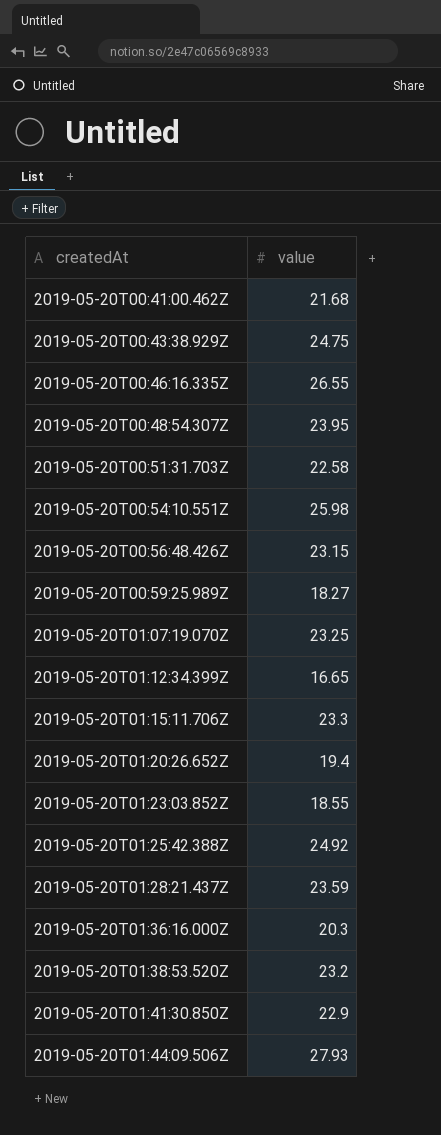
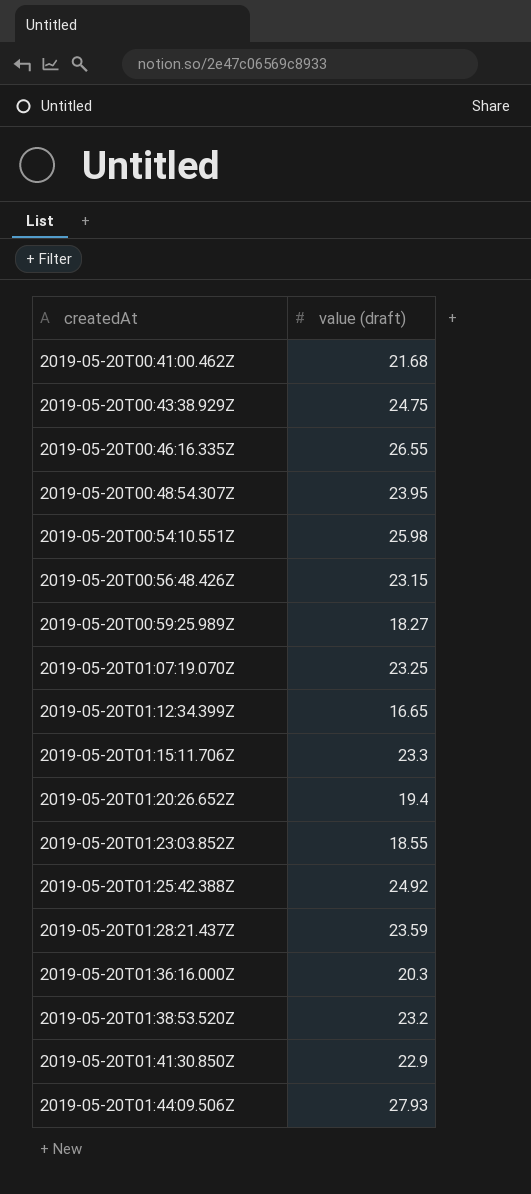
column name: value -> value (draft)
row 2019-05-20T00:51:31.703Z: 22.58 -> none

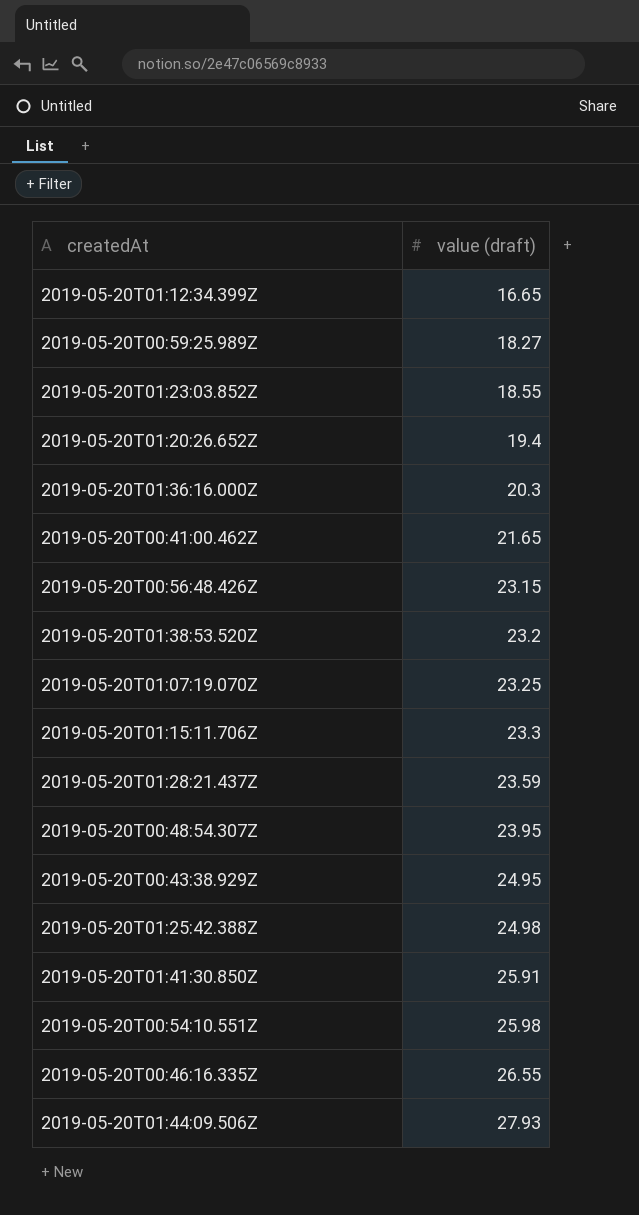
row order: createdAt ascending -> value (draft) ascending
2019-05-20T00:41:00.462Z | value (draft): 21.68 -> 21.65
2019-05-20T00:43:38.929Z | value (draft): 24.75 -> 24.95
2019-05-20T01:25:42.388Z | value (draft): 24.92 -> 24.98
2019-05-20T01:41:30.850Z | value (draft): 22.9 -> 25.91

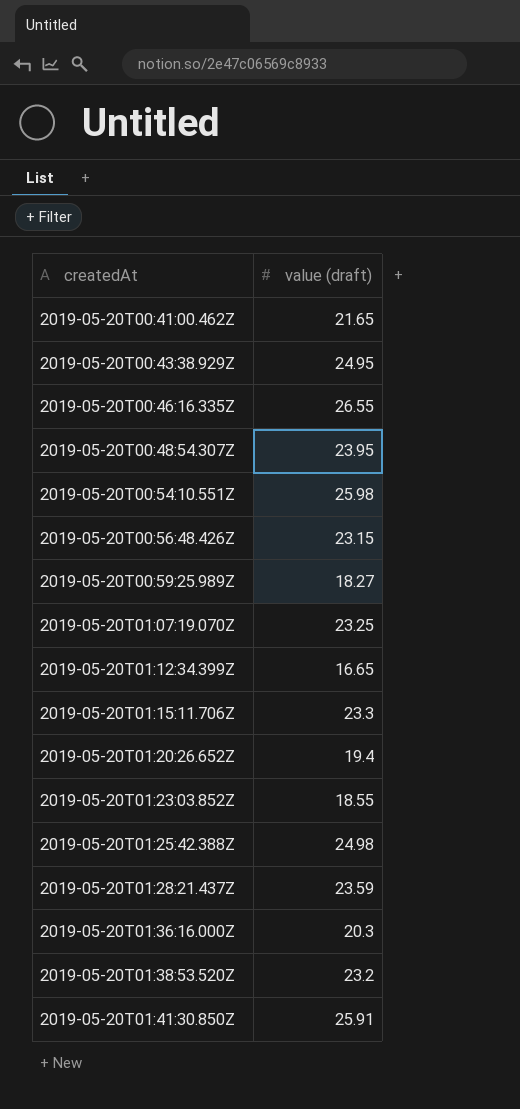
row order: value (draft) ascending -> createdAt ascending
row 2019-05-20T01:44:09.506Z: 27.93 -> none

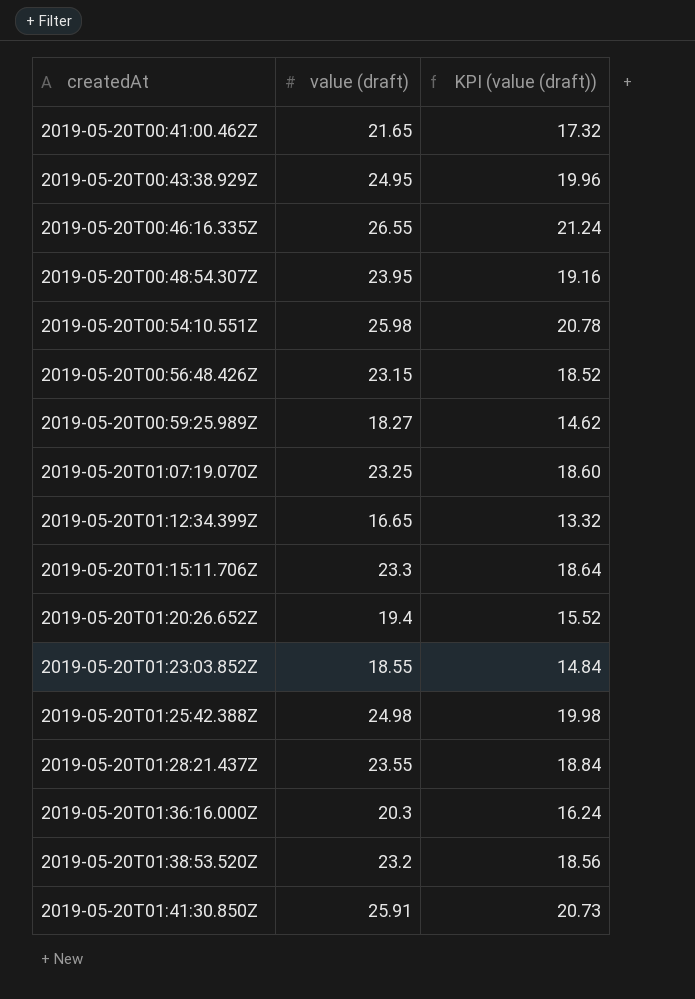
column KPI (value (draft)) | formula: none -> [value (draft)] * 0.8
2019-05-20T01:28:21.437Z | value (draft): 23.59 -> 23.55

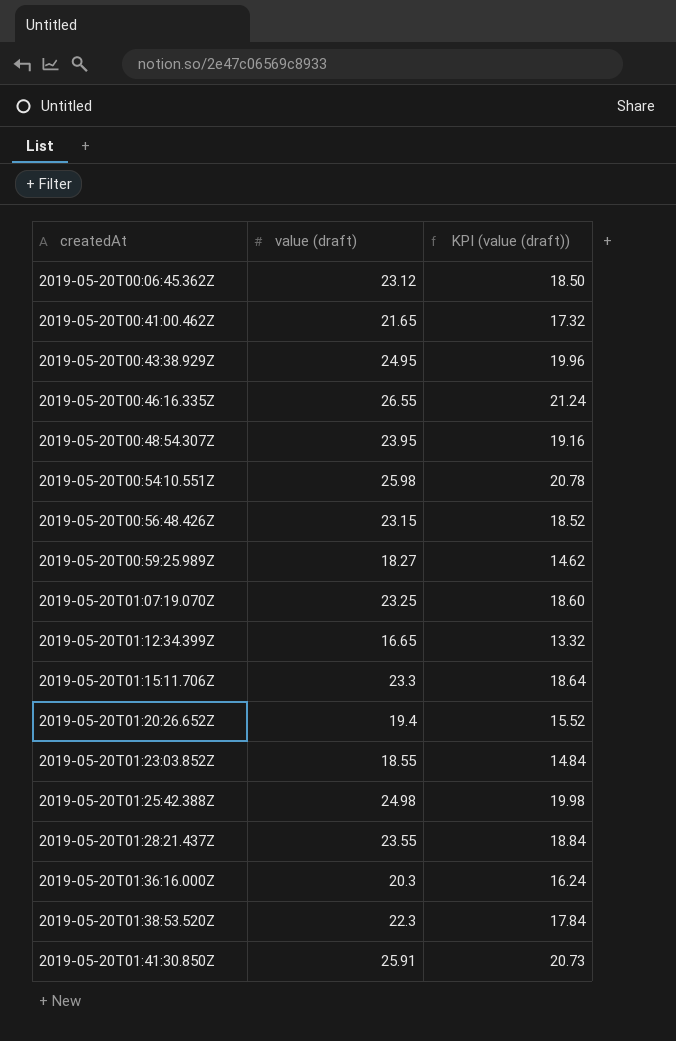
row 2019-05-20T00:06:45.362Z: none -> 23.12 | 18.50
2019-05-20T01:38:53.520Z | value (draft): 23.2 -> 22.3
2019-05-20T01:38:53.520Z | KPI (value (draft)): 18.56 -> 17.84

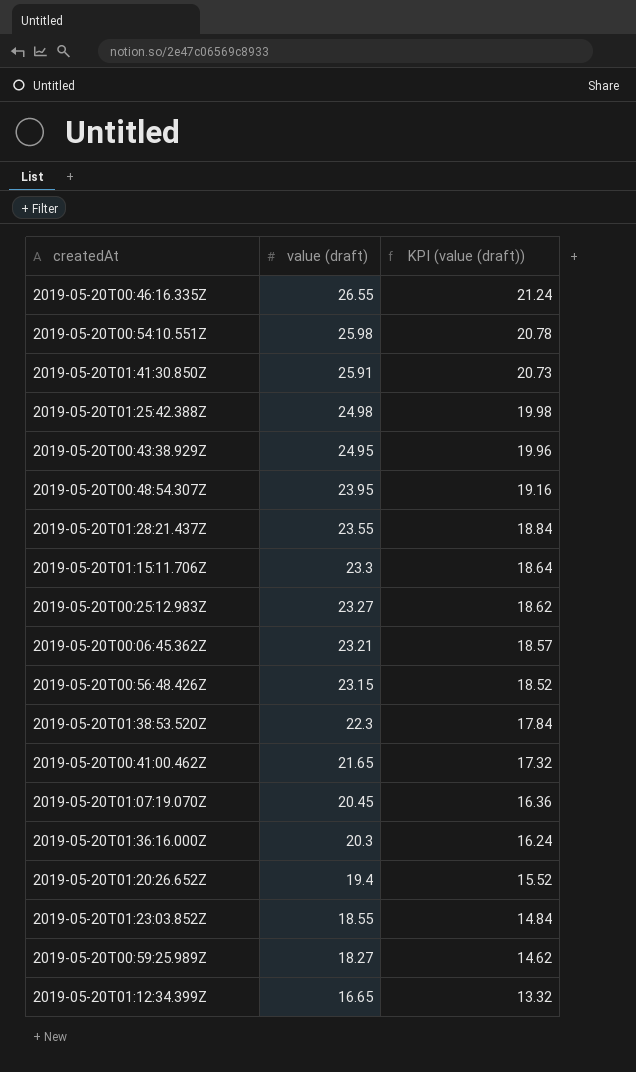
row order: createdAt ascending -> value (draft) descending
row 2019-05-20T00:25:12.983Z: none -> 23.27 | 18.62
2019-05-20T00:06:45.362Z | value (draft): 23.12 -> 23.21
2019-05-20T00:06:45.362Z | KPI (value (draft)): 18.50 -> 18.57
2019-05-20T01:07:19.070Z | value (draft): 23.25 -> 20.45
2019-05-20T01:07:19.070Z | KPI (value (draft)): 18.60 -> 16.36

